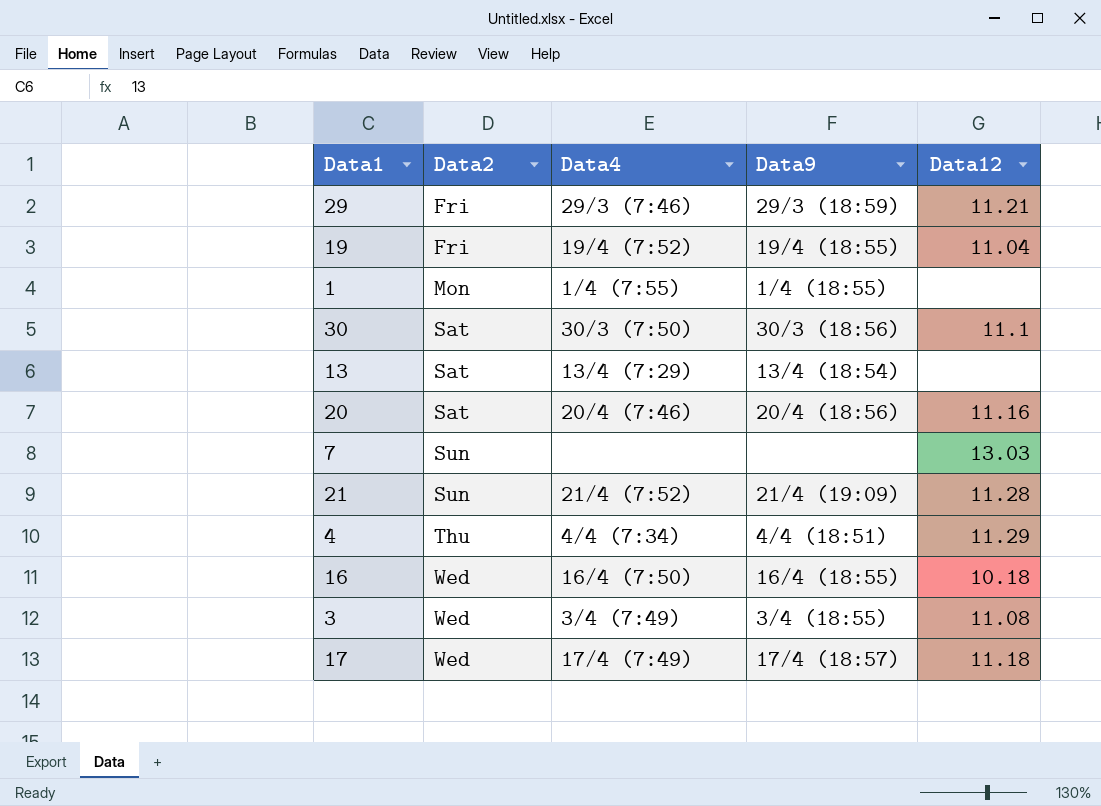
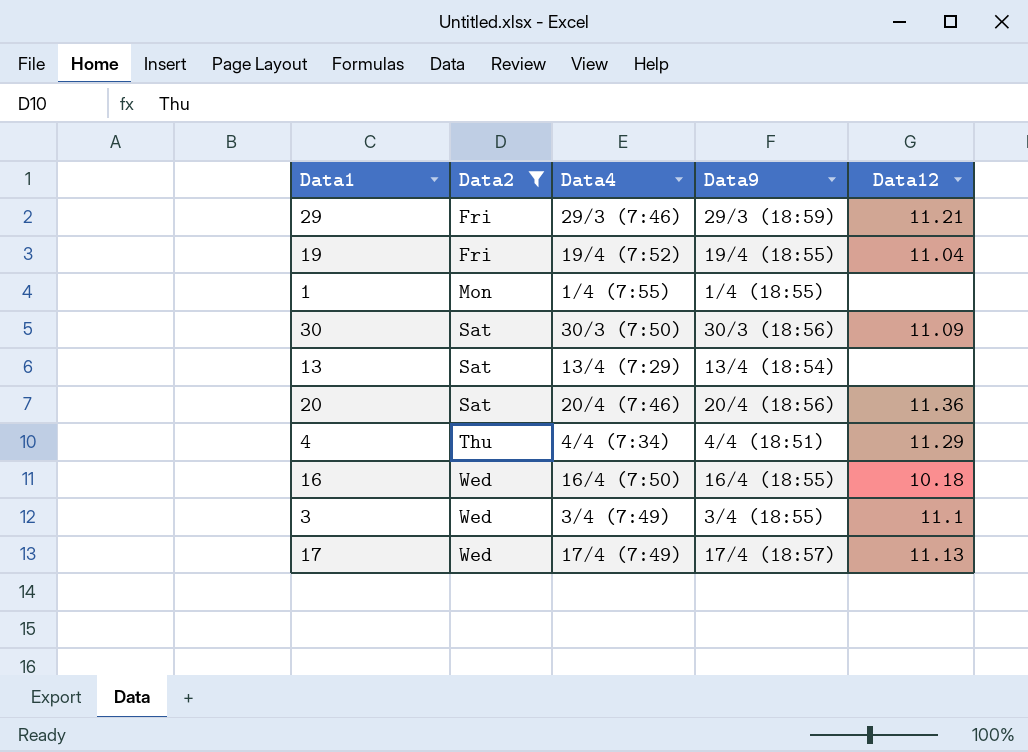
filter: none -> Data2 != Sun
30 | Data12: 11.1 -> 11.09
20 | Data12: 11.16 -> 11.36
3 | Data12: 11.08 -> 11.1
17 | Data12: 11.18 -> 11.13

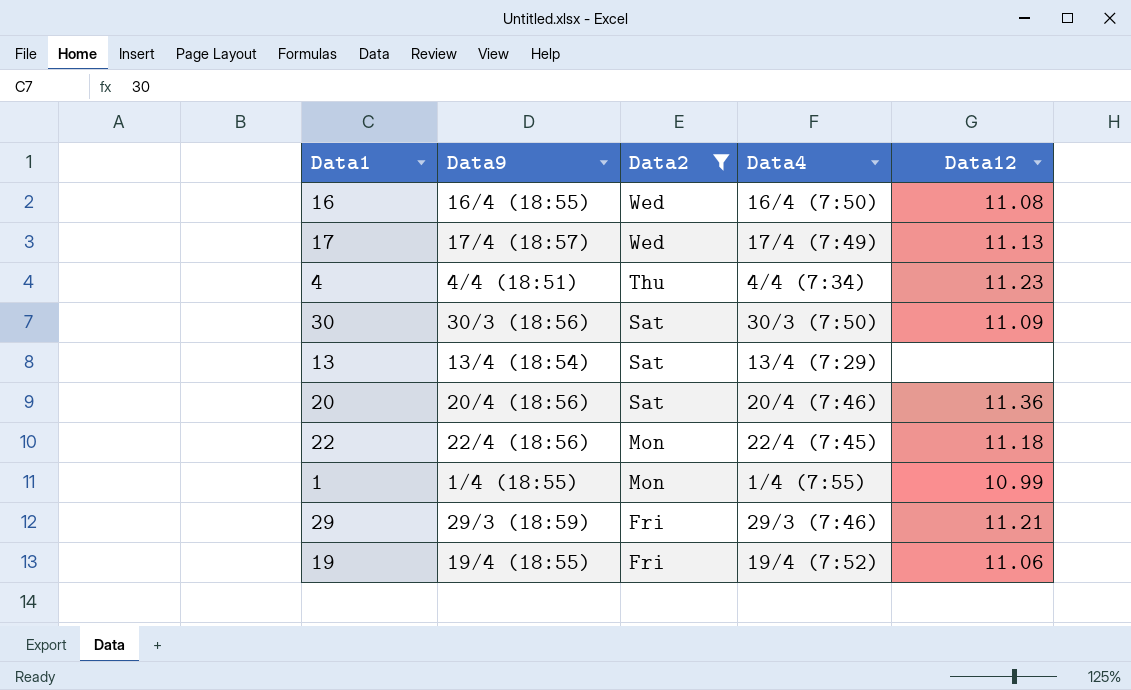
row order: Data2 ascending -> Data2 descending
column Data9 | position: 4 -> 2
row 3: Wed | 3/4 (7:49) | 3/4 (18:55) | 11.1 -> none
16 | Data12: 10.18 -> 11.08
4 | Data12: 11.29 -> 11.23
row 22: none -> 22/4 (18:56) | Mon | 22/4 (7:45) | 11.18
1 | Data12: none -> 10.99
19 | Data12: 11.04 -> 11.06

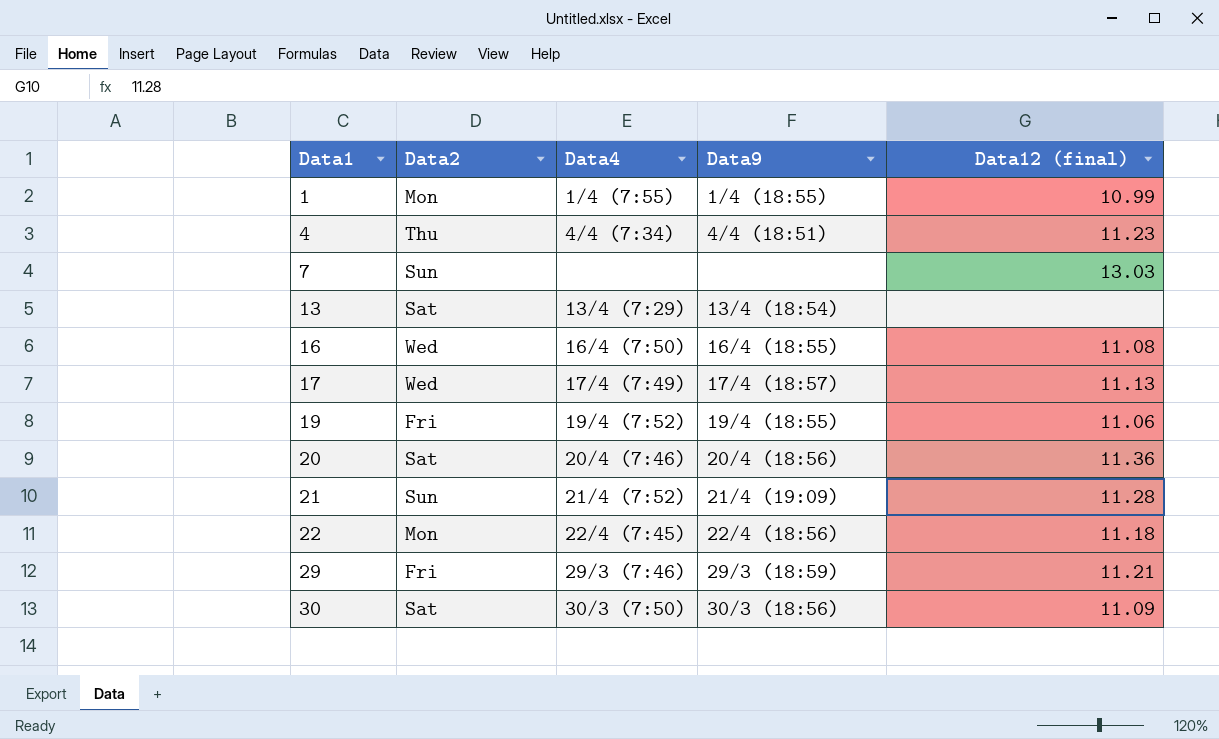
filter: Data2 != Sun -> none
row order: Data2 descending -> Data1 ascending
column Data9 | position: 2 -> 4
column name: Data12 -> Data12 (final)

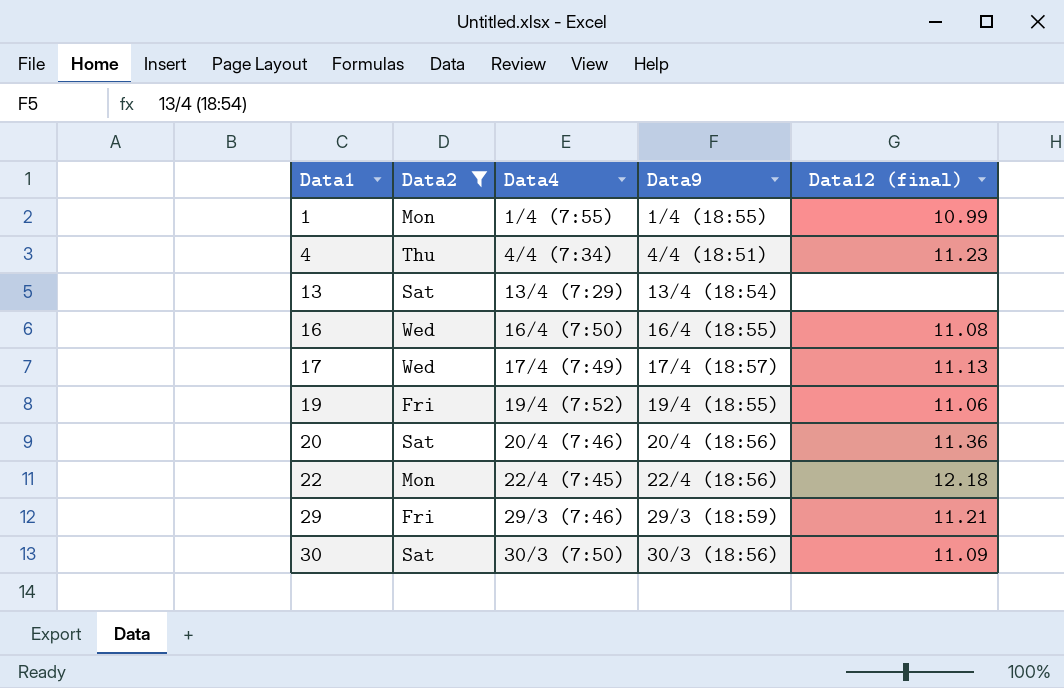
filter: none -> Data2 != Sun
22 | Data12 (final): 11.18 -> 12.18

